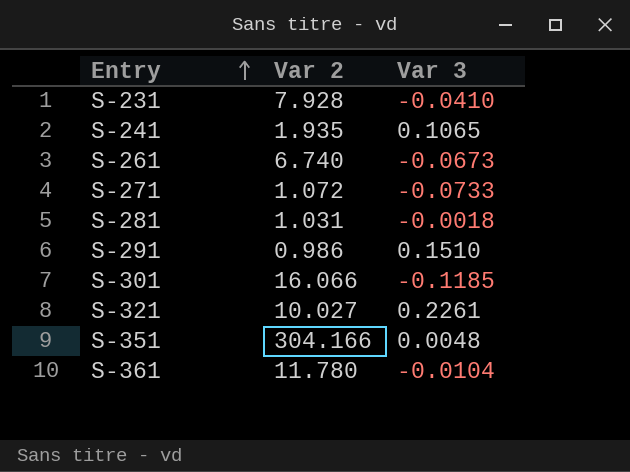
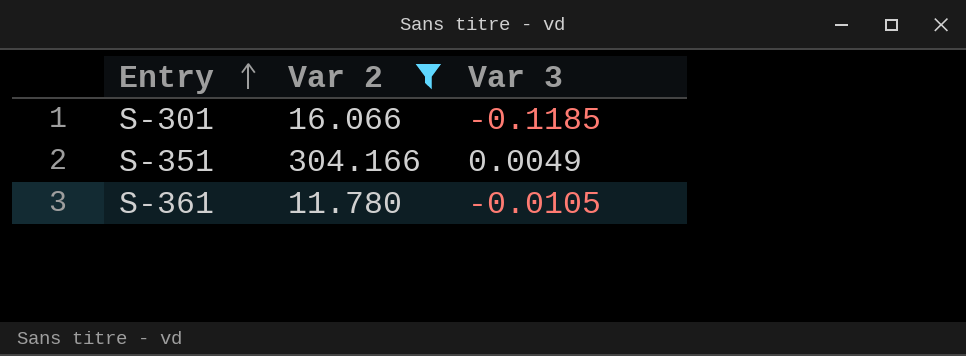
filter: none -> Var 2 >= 11.780
S-351 | Var 3: 0.0048 -> 0.0049
S-361 | Var 3: -0.0104 -> -0.0105

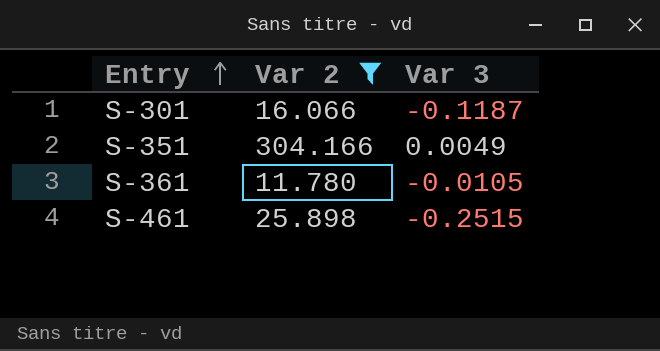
S-301 | Var 3: -0.1185 -> -0.1187
row S-461: none -> 25.898 | -0.2515

